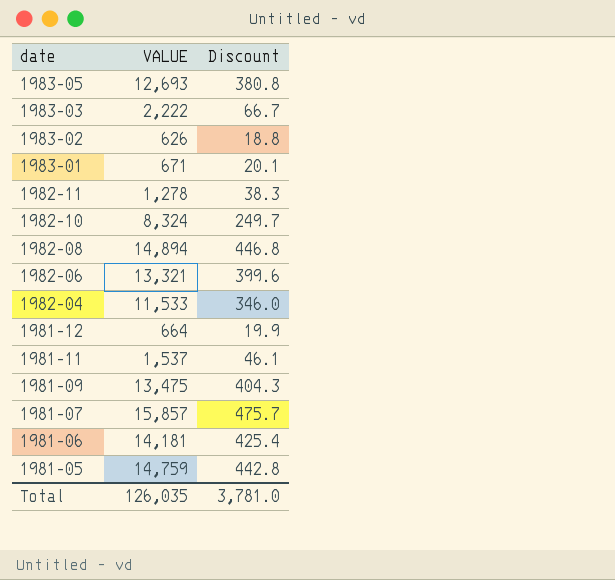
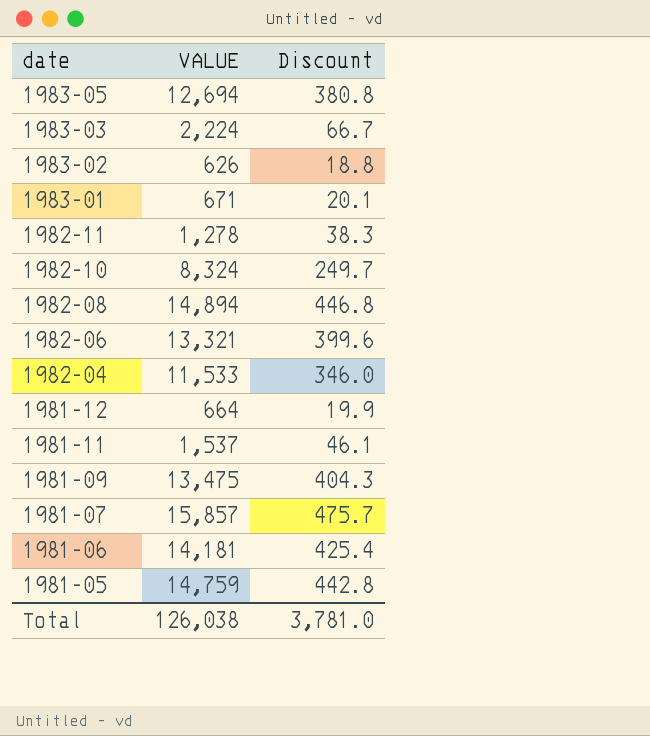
1983-05 | VALUE: 12,693 -> 12,694
1983-03 | VALUE: 2,222 -> 2,224
Total | VALUE: 126,035 -> 126,038

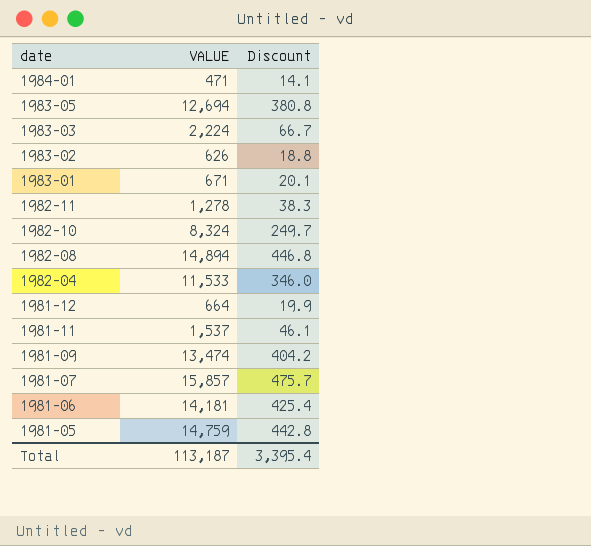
row 1982-06: 13,321 | 399.6 -> none
row 1984-01: none -> 471 | 14.1
1981-09 | VALUE: 13,475 -> 13,474
1981-09 | Discount: 404.3 -> 404.2
Total | VALUE: 126,038 -> 113,187
Total | Discount: 3,781.0 -> 3,395.4

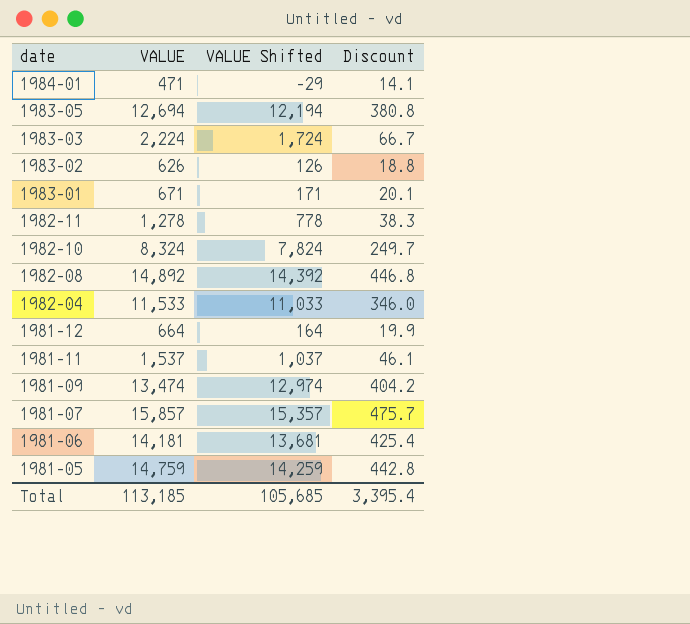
column VALUE Shifted | formula: none -> [VALUE] - 500
1982-08 | VALUE: 14,894 -> 14,892
Total | VALUE: 113,187 -> 113,185

